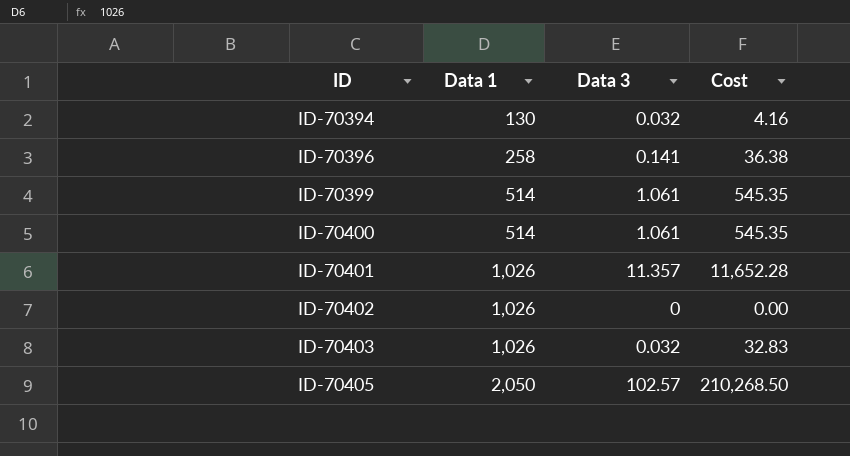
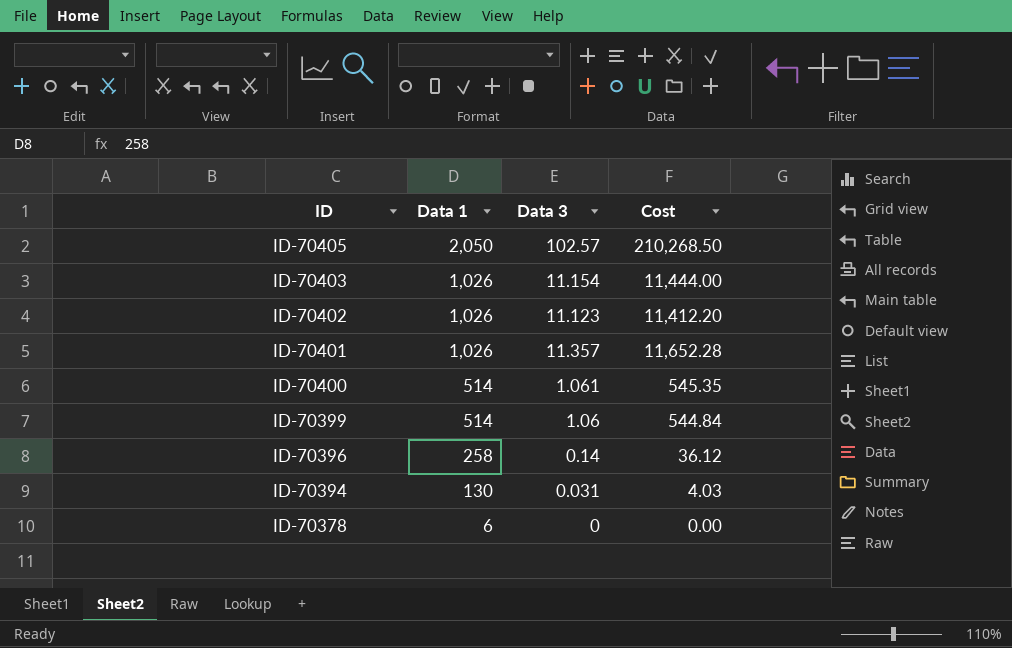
row order: ID ascending -> ID descending
ID-70403 | Data 3: 0.032 -> 11.154
ID-70403 | Cost: 32.83 -> 11,444.00
ID-70402 | Data 3: 0 -> 11.123
ID-70402 | Cost: 0.00 -> 11,412.20
ID-70399 | Data 3: 1.061 -> 1.06
ID-70399 | Cost: 545.35 -> 544.84
ID-70396 | Data 3: 0.141 -> 0.14
ID-70396 | Cost: 36.38 -> 36.12
ID-70394 | Data 3: 0.032 -> 0.031
ID-70394 | Cost: 4.16 -> 4.03
row ID-70378: none -> 6 | 0 | 0.00

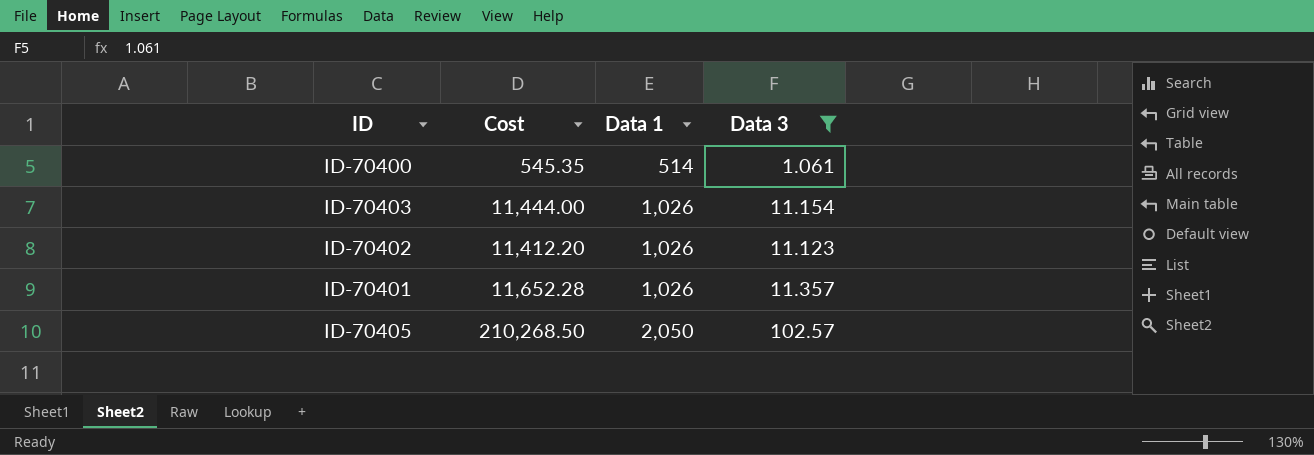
filter: none -> Data 3 >= 1.061
row order: ID descending -> Data 1 ascending
column Cost | position: 4 -> 2

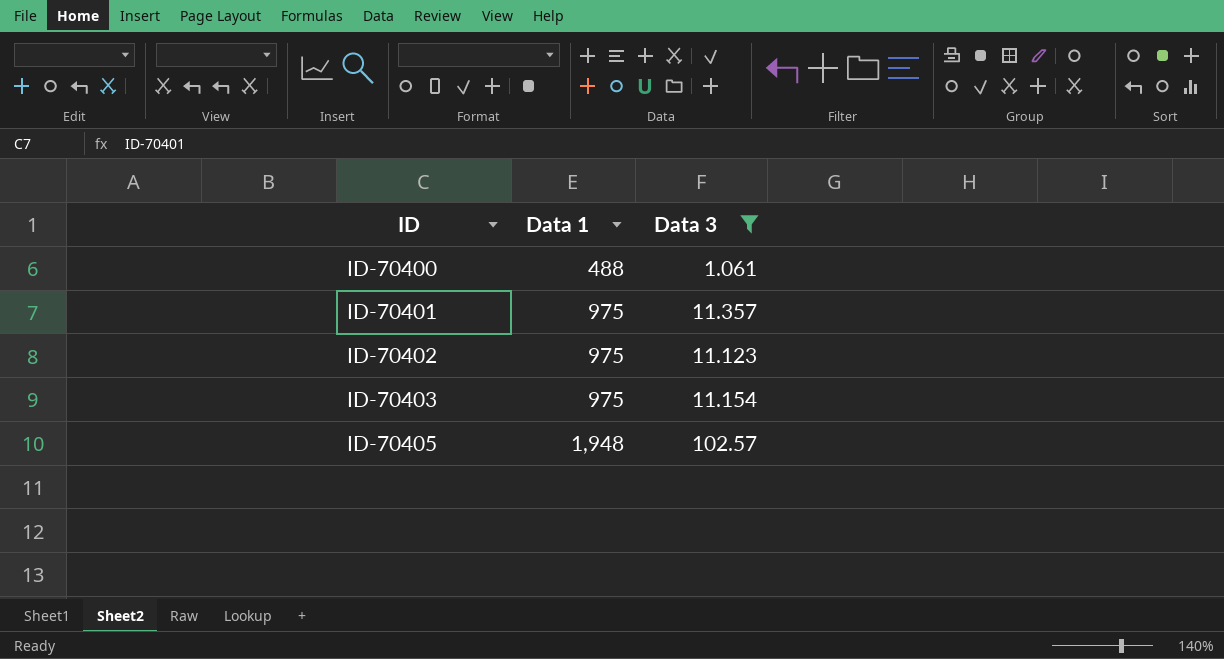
row order: Data 1 ascending -> ID ascending
column Cost | formula: [Data 1] * [Data 3] -> none
ID-70400 | Data 1: 514 -> 488
ID-70401 | Data 1: 1,026 -> 975
ID-70402 | Data 1: 1,026 -> 975
ID-70403 | Data 1: 1,026 -> 975
ID-70405 | Data 1: 2,050 -> 1,948

